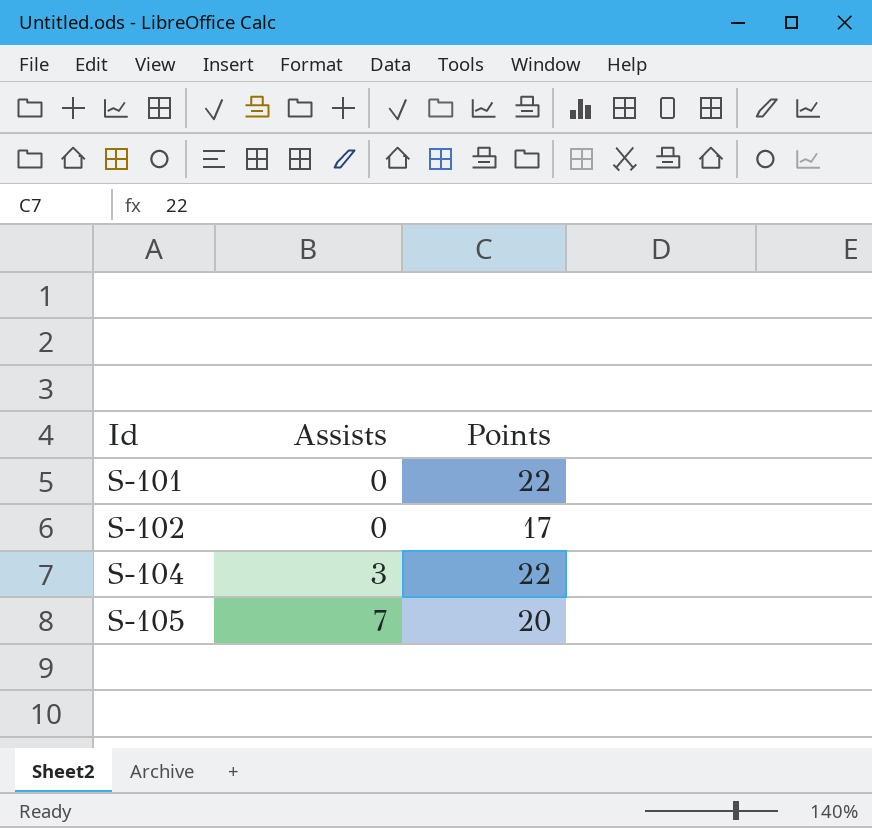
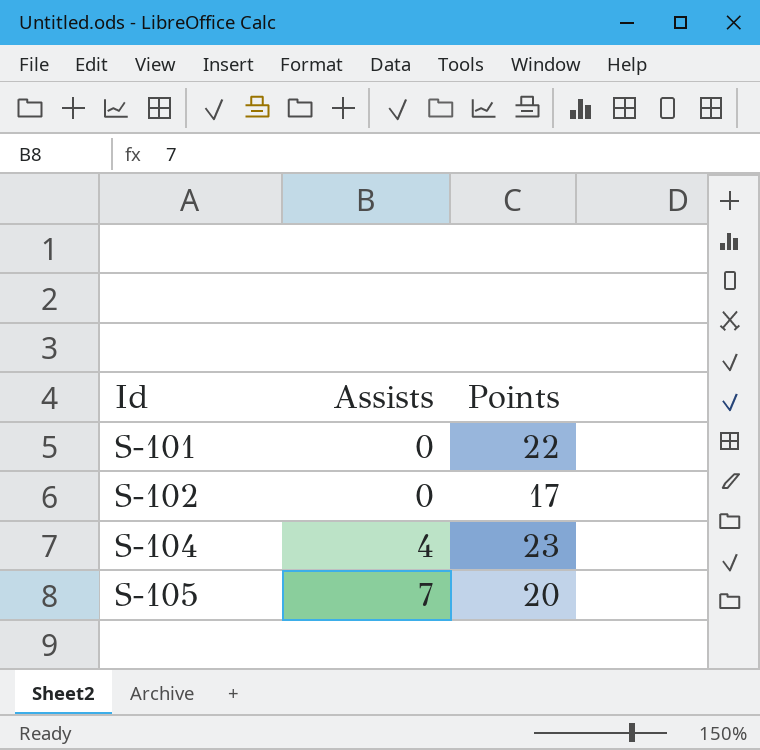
S-104 | Assists: 3 -> 4
S-104 | Points: 22 -> 23

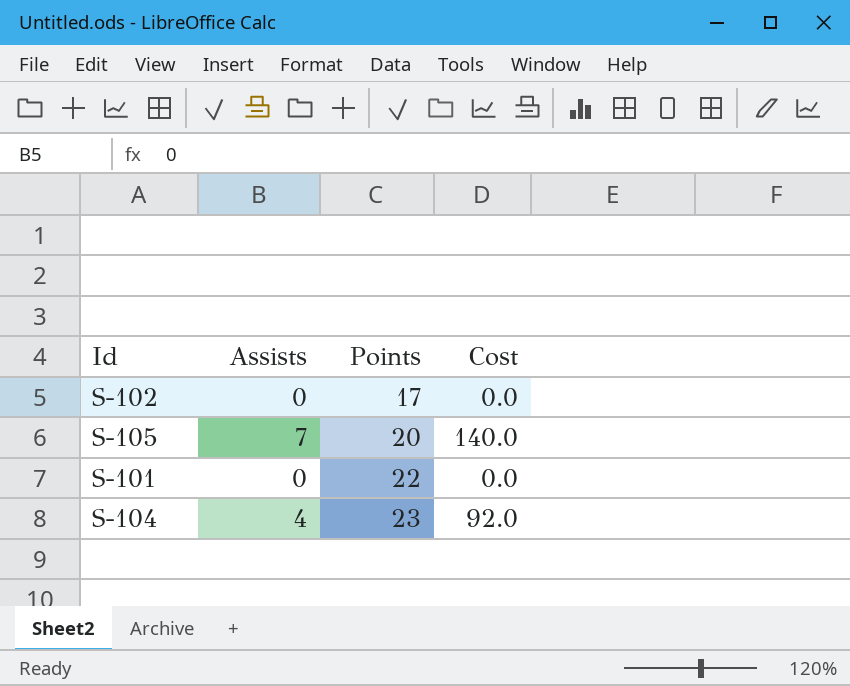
row order: Id ascending -> Points ascending
column Cost | formula: none -> [Assists] * [Points]

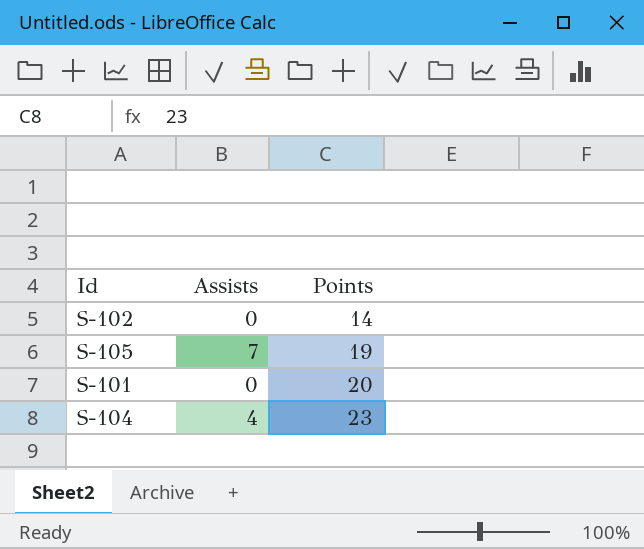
column Cost | formula: [Assists] * [Points] -> none
S-102 | Points: 17 -> 14
S-105 | Points: 20 -> 19
S-101 | Points: 22 -> 20

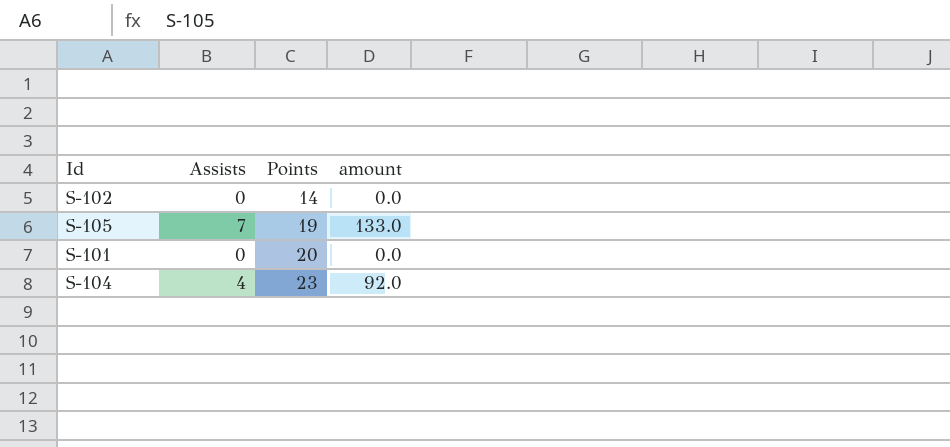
column amount | formula: none -> [Assists] * [Points]

